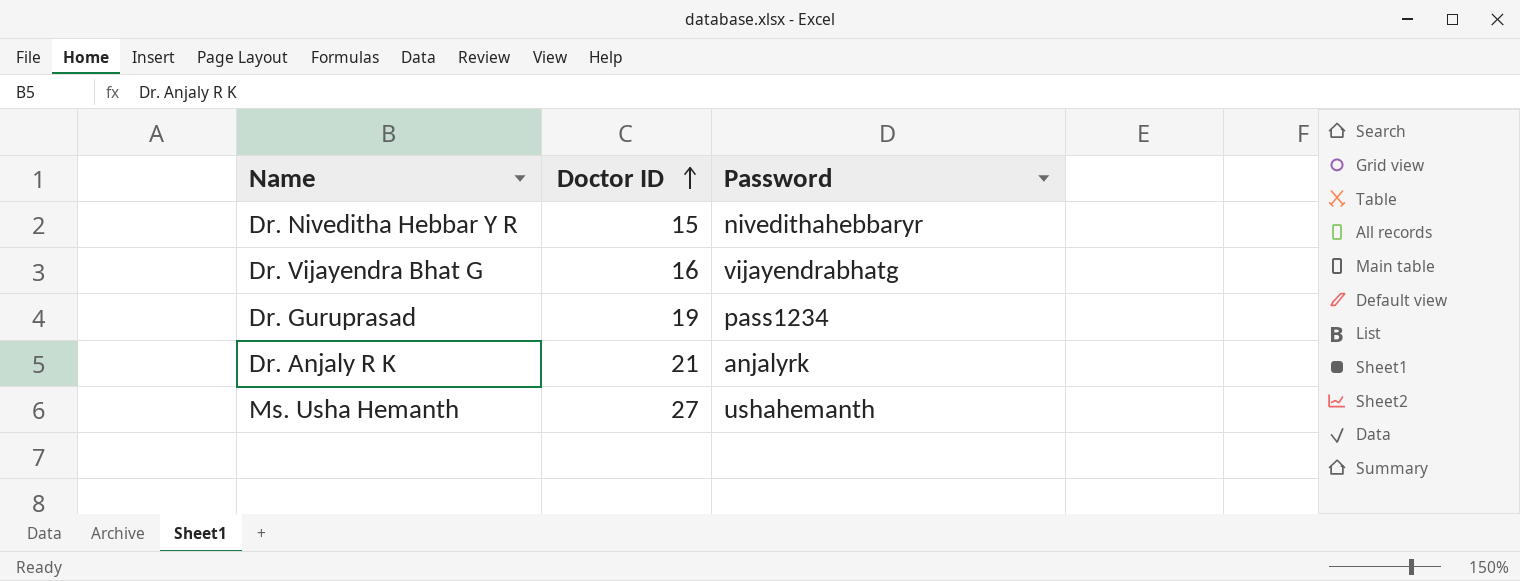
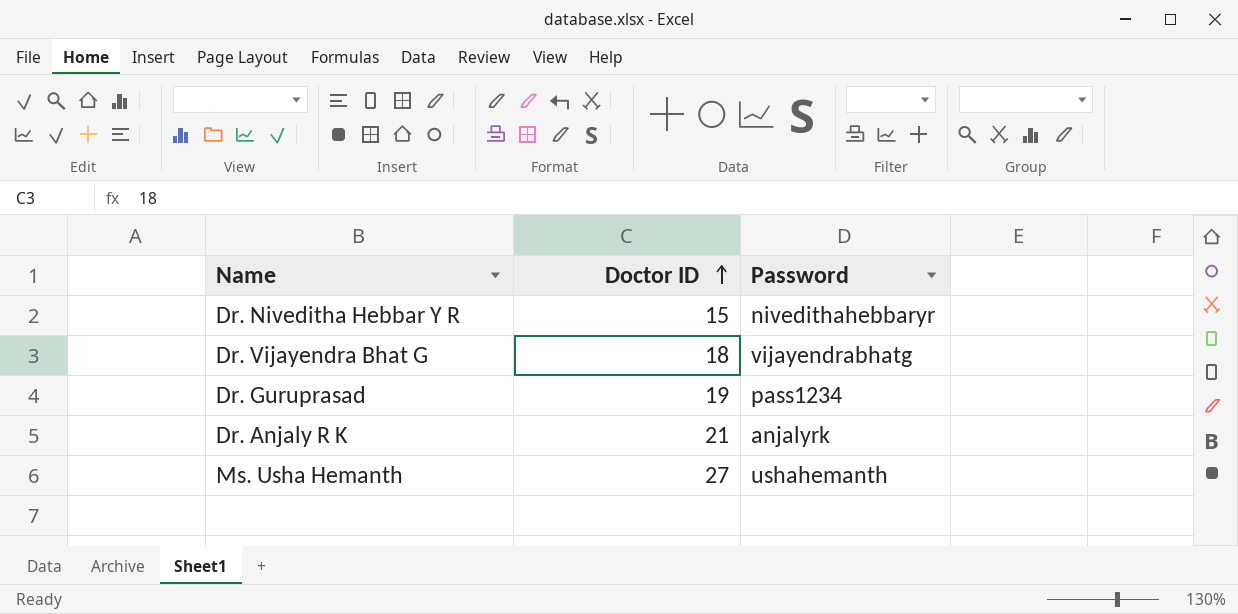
Dr. Vijayendra Bhat G | Doctor ID: 16 -> 18

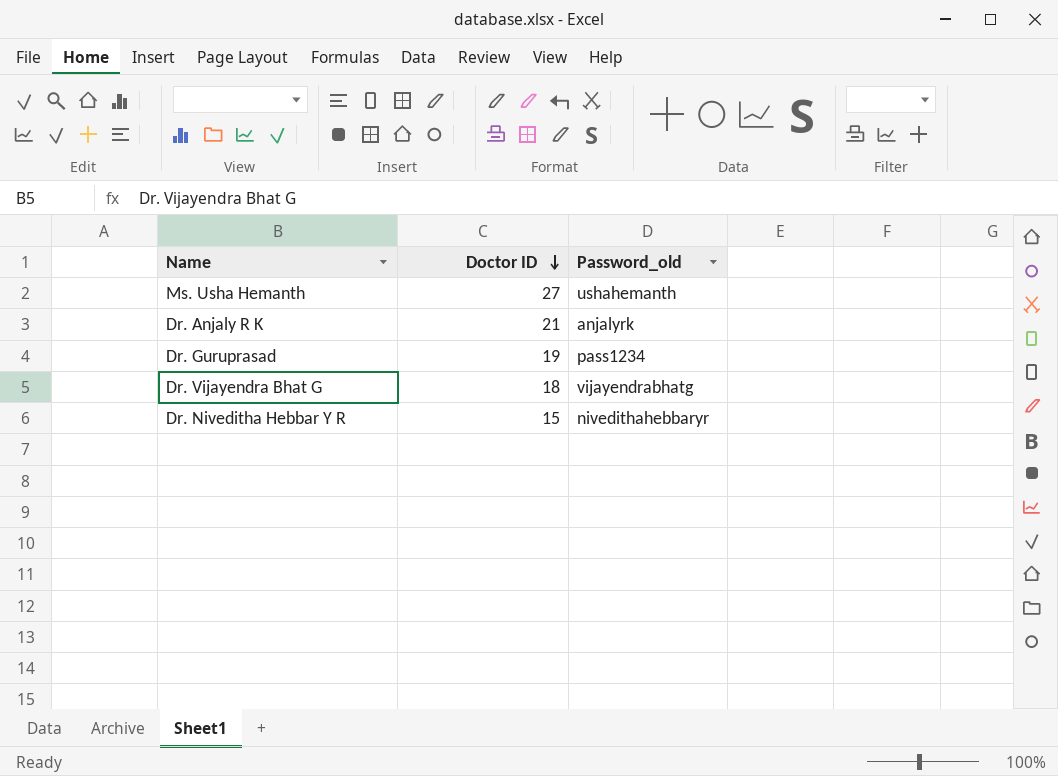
row order: Doctor ID ascending -> Doctor ID descending
column name: Password -> Password_old

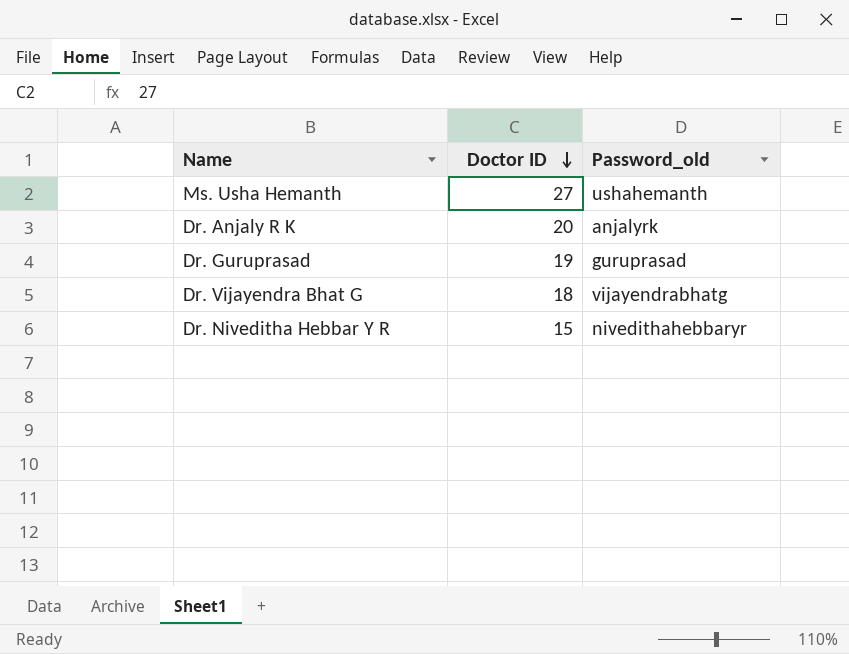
Dr. Anjaly R K | Doctor ID: 21 -> 20
Dr. Guruprasad | Password_old: pass1234 -> guruprasad

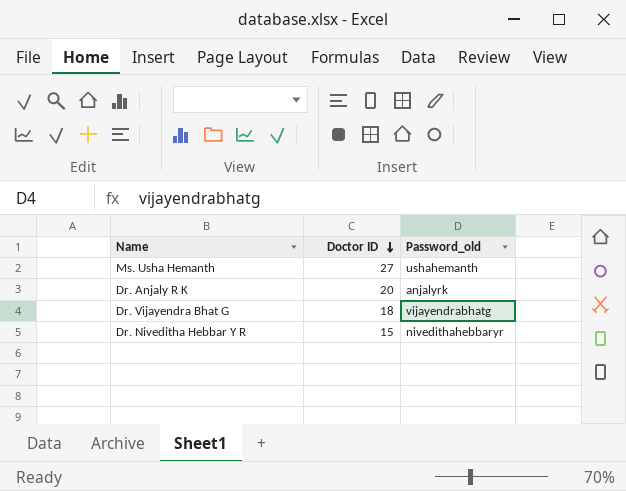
row Dr. Guruprasad: 19 | guruprasad -> none

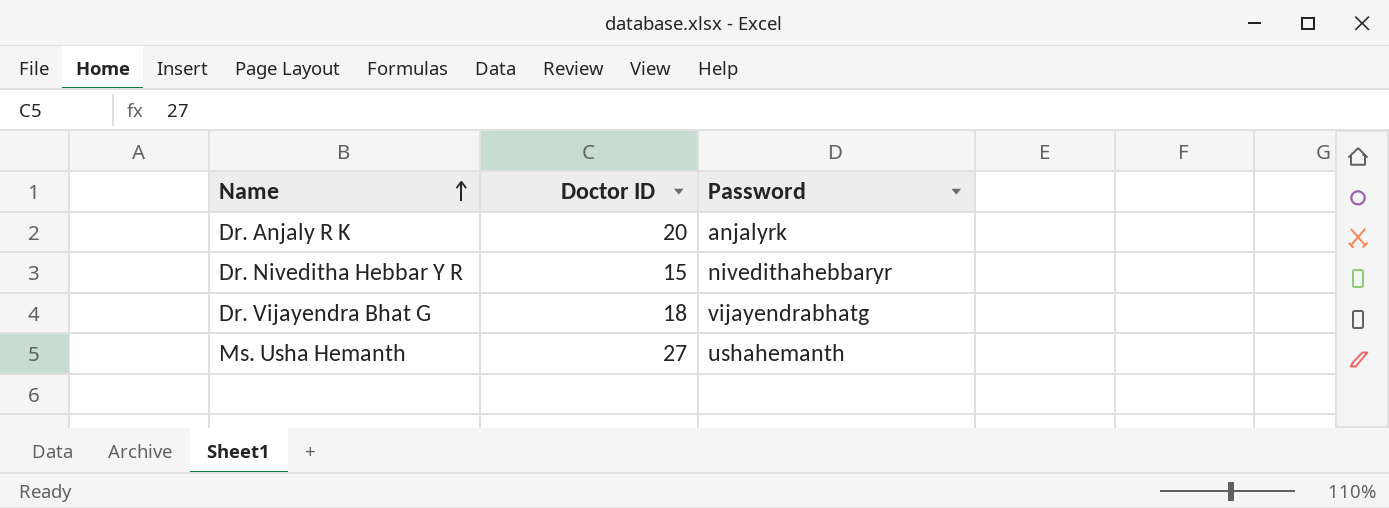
row order: Doctor ID descending -> Name ascending
column name: Password_old -> Password

